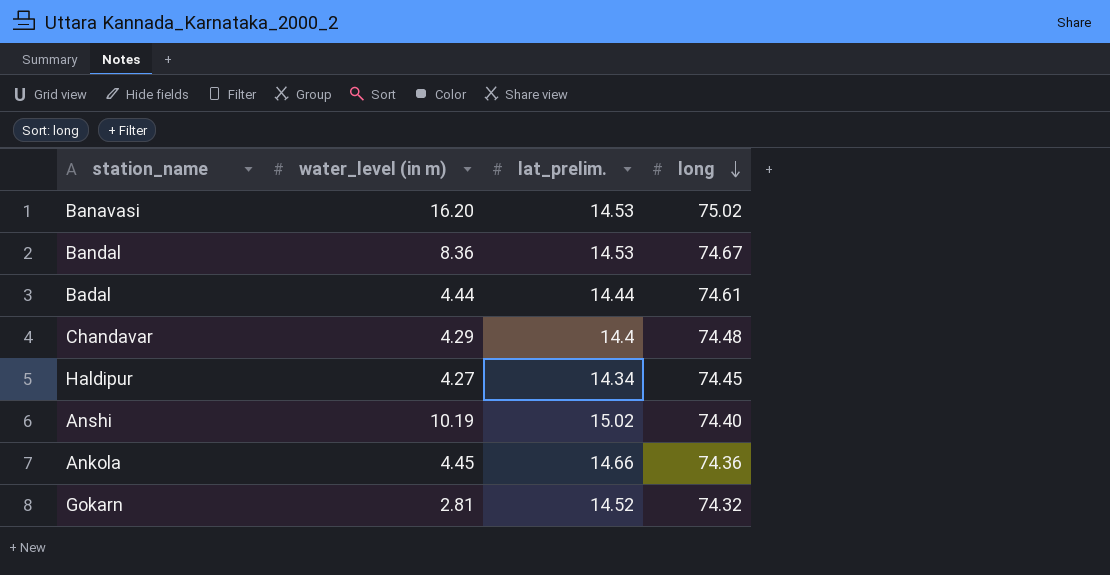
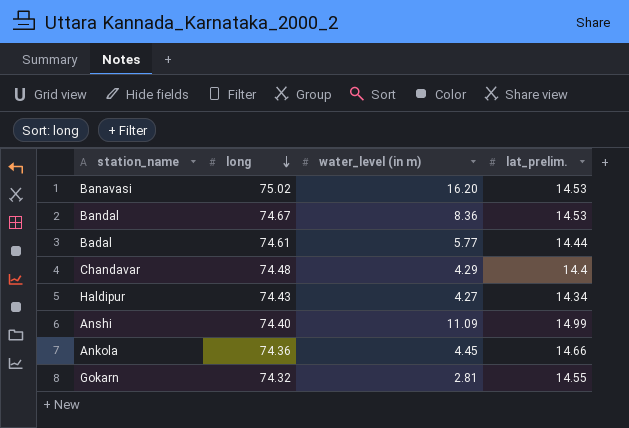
column long | position: 4 -> 2
Badal | water_level (in m): 4.44 -> 5.77
Haldipur | long: 74.45 -> 74.43
Anshi | water_level (in m): 10.19 -> 11.09
Anshi | lat_prelim.: 15.02 -> 14.99
Gokarn | lat_prelim.: 14.52 -> 14.55

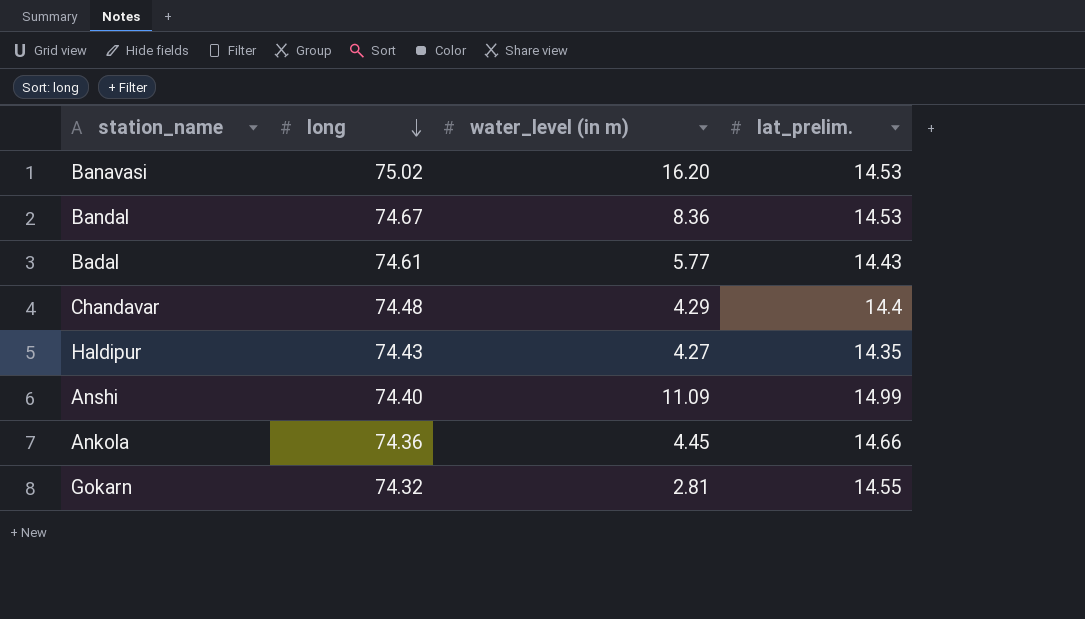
Badal | lat_prelim.: 14.44 -> 14.43
Haldipur | lat_prelim.: 14.34 -> 14.35

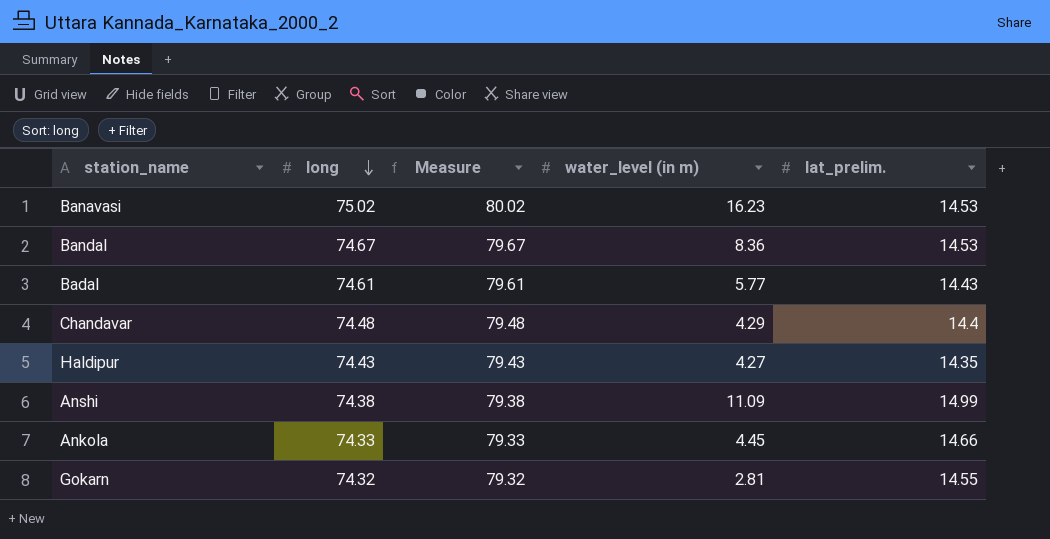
column Measure | formula: none -> [long] + 5
Banavasi | water_level (in m): 16.20 -> 16.23
Anshi | long: 74.40 -> 74.38
Ankola | long: 74.36 -> 74.33

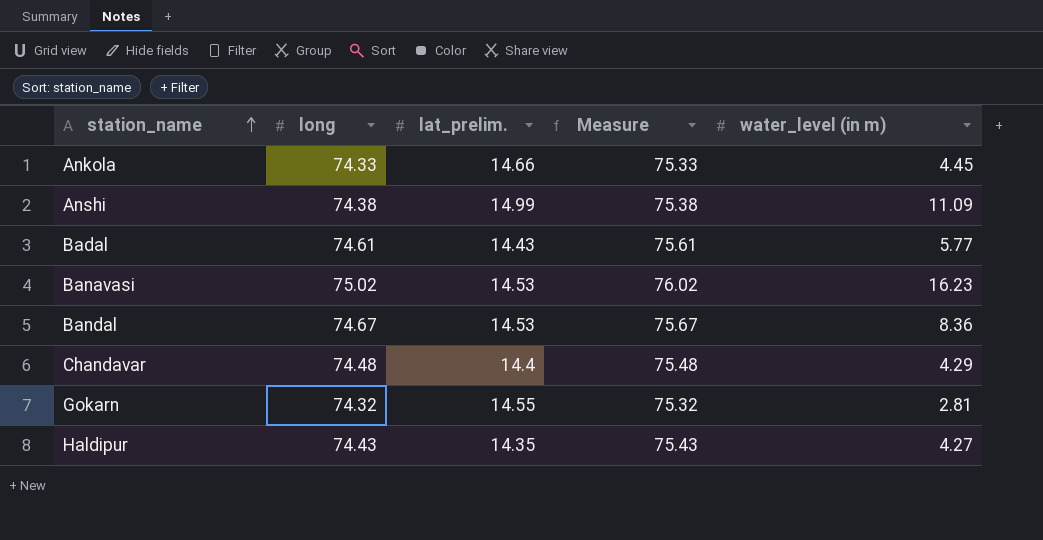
row order: long descending -> station_name ascending
column lat_prelim. | position: 5 -> 3
column Measure | formula: [long] + 5 -> [long] + 1

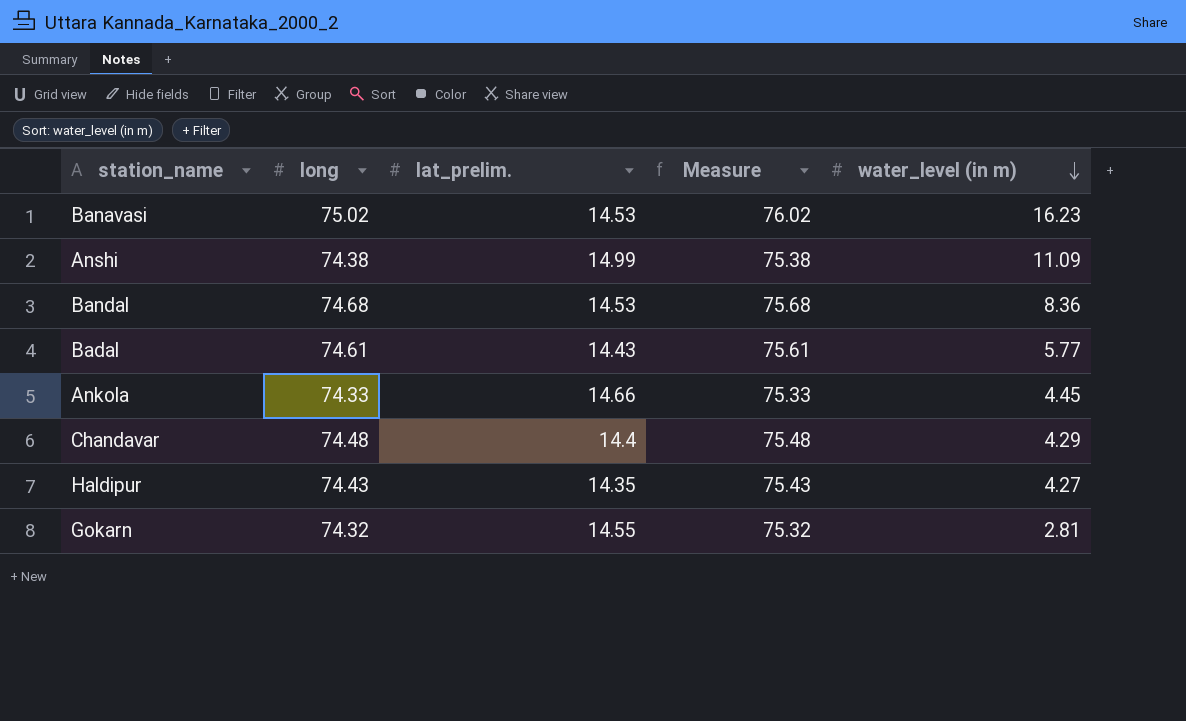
row order: station_name ascending -> water_level (in m) descending
Bandal | long: 74.67 -> 74.68
Bandal | Measure: 75.67 -> 75.68

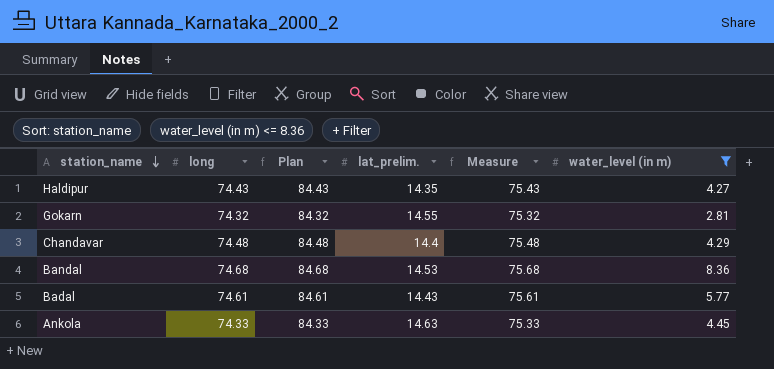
filter: none -> water_level (in m) <= 8.36
row order: water_level (in m) descending -> station_name descending
column Plan | formula: none -> [long] + 10
Ankola | lat_prelim.: 14.66 -> 14.63

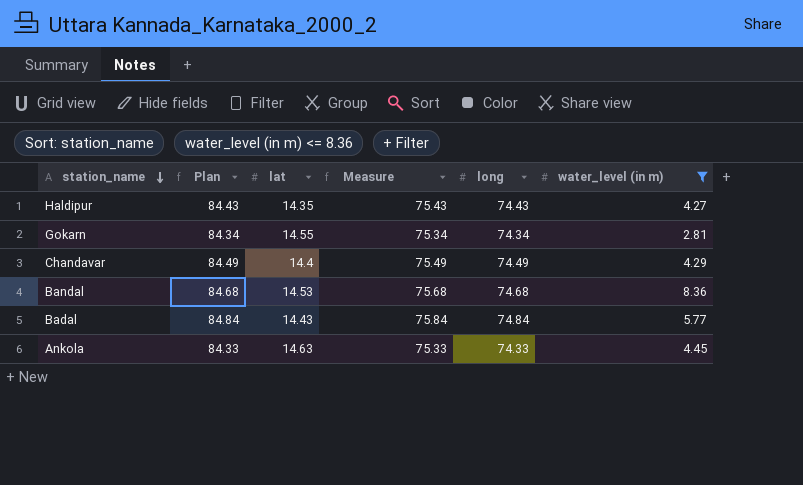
column name: lat_prelim. -> lat
column long | position: 2 -> 5
Gokarn | Plan: 84.32 -> 84.34
Gokarn | Measure: 75.32 -> 75.34
Gokarn | long: 74.32 -> 74.34
Chandavar | Plan: 84.48 -> 84.49
Chandavar | Measure: 75.48 -> 75.49
Chandavar | long: 74.48 -> 74.49
Badal | Plan: 84.61 -> 84.84
Badal | Measure: 75.61 -> 75.84
Badal | long: 74.61 -> 74.84

